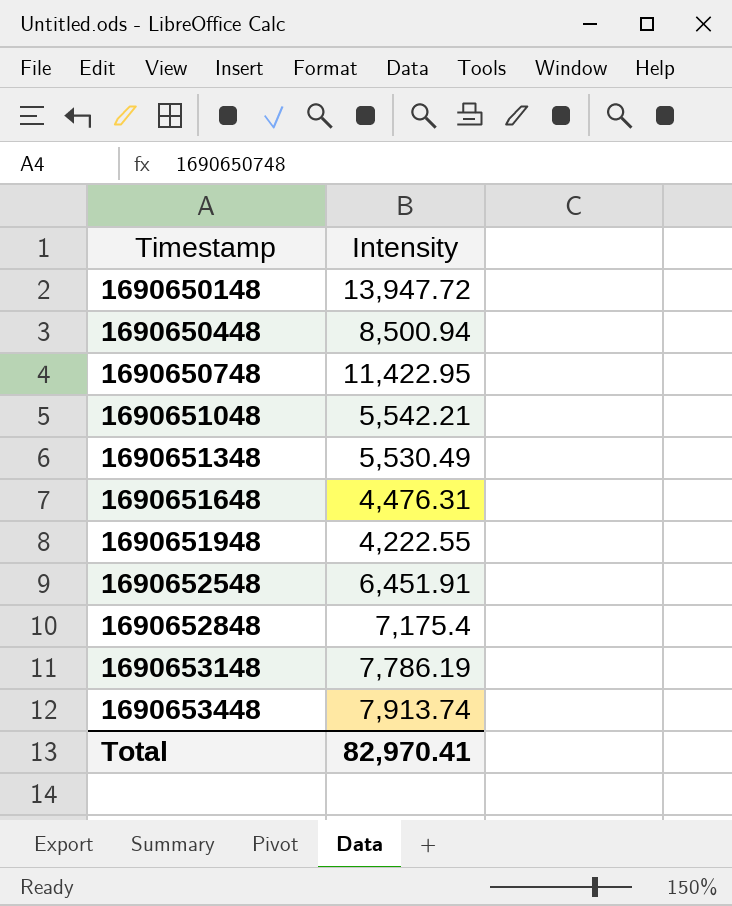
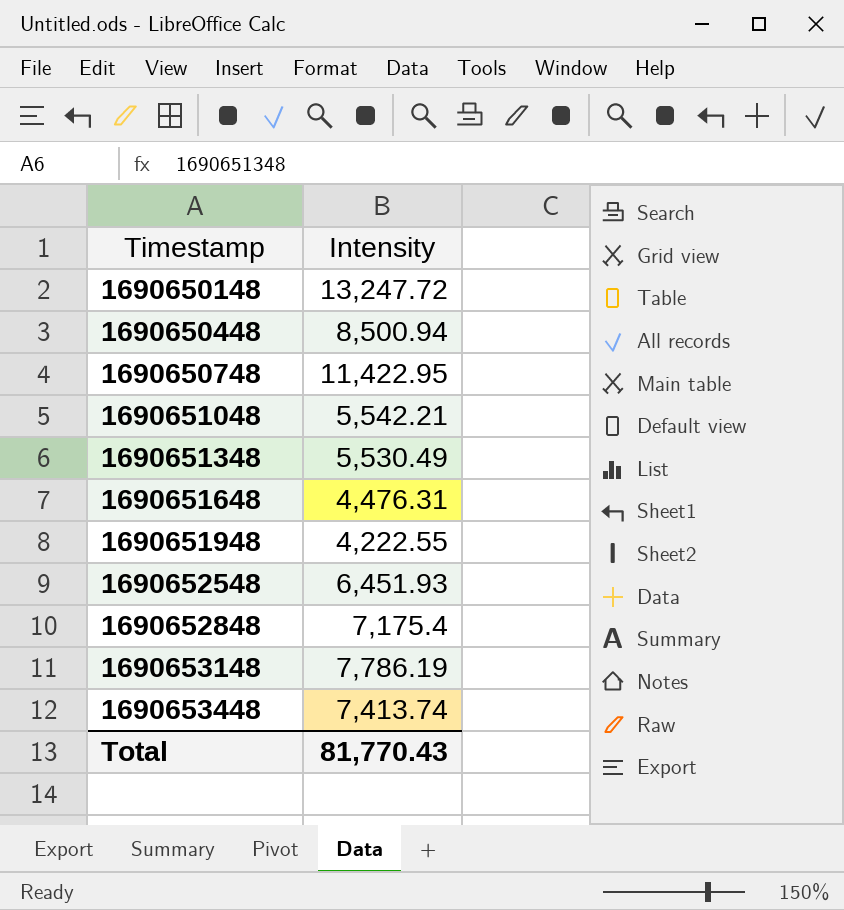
1690650148 | Intensity: 13,947.72 -> 13,247.72
1690652548 | Intensity: 6,451.91 -> 6,451.93
1690653448 | Intensity: 7,913.74 -> 7,413.74
Total | Intensity: 82,970.41 -> 81,770.43

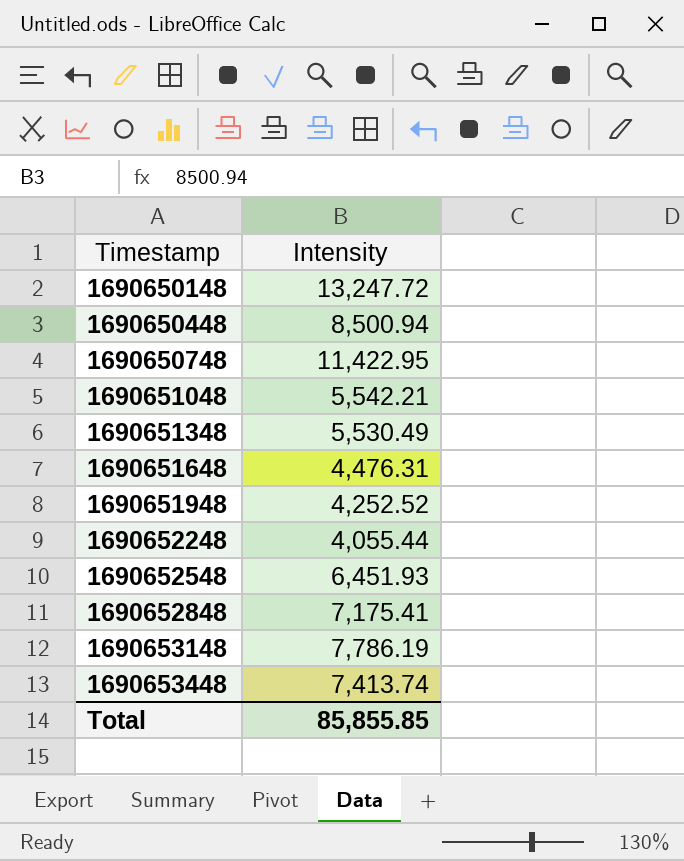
1690651948 | Intensity: 4,222.55 -> 4,252.52
row 1690652248: none -> 4,055.44
1690652848 | Intensity: 7,175.4 -> 7,175.41
Total | Intensity: 81,770.43 -> 85,855.85

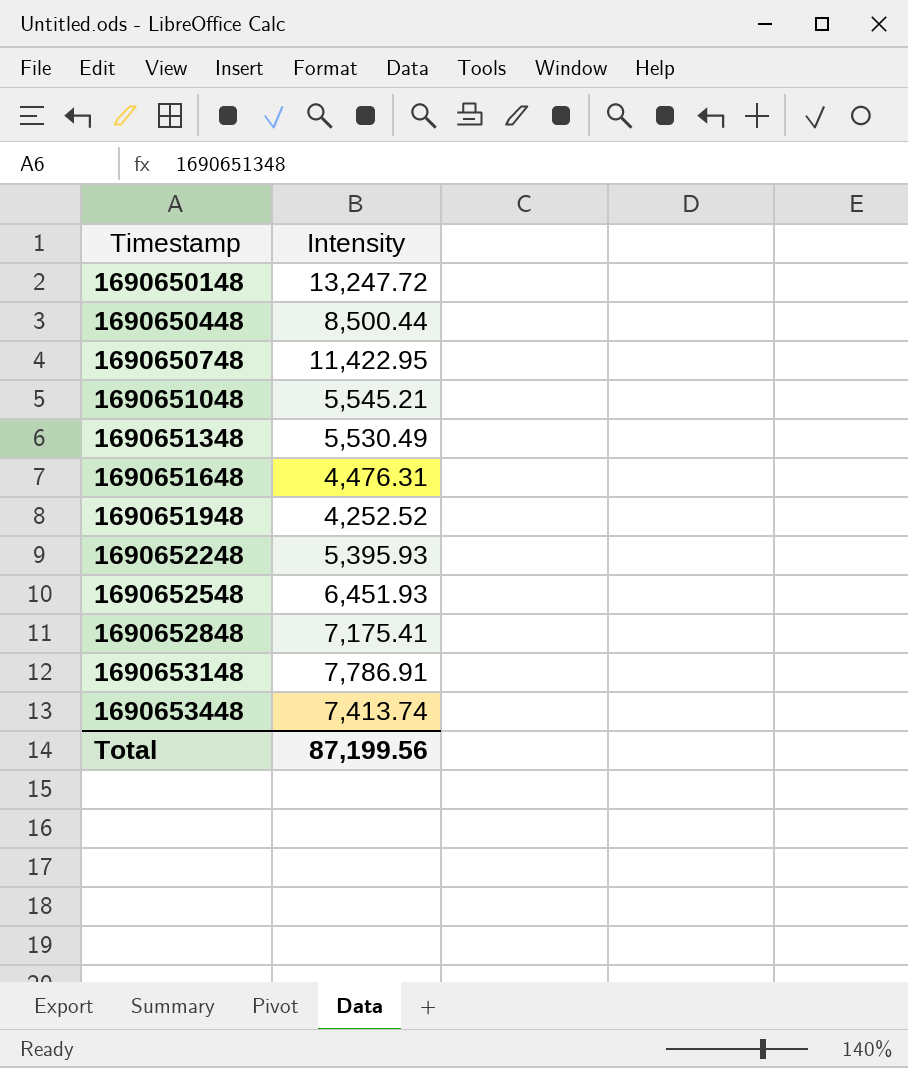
1690650448 | Intensity: 8,500.94 -> 8,500.44
1690651048 | Intensity: 5,542.21 -> 5,545.21
1690652248 | Intensity: 4,055.44 -> 5,395.93
1690653148 | Intensity: 7,786.19 -> 7,786.91
Total | Intensity: 85,855.85 -> 87,199.56

